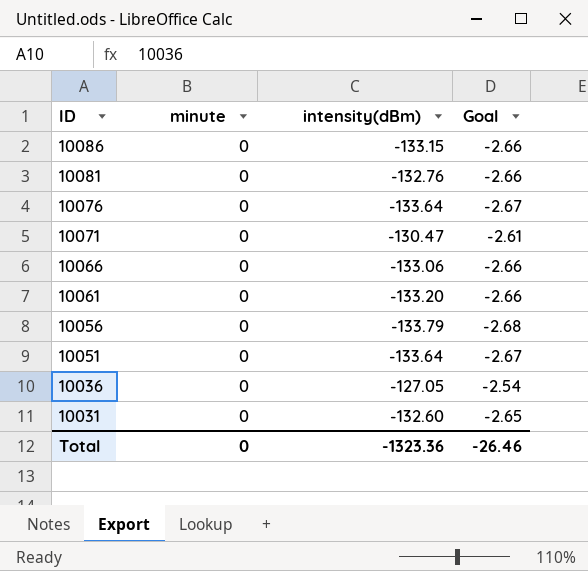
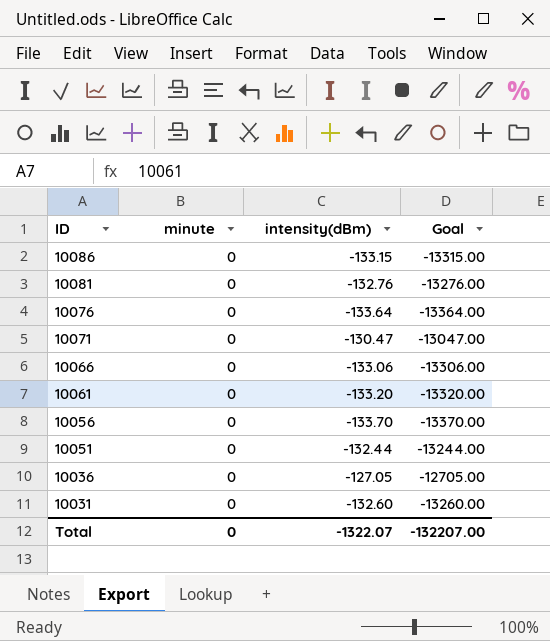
column Goal | formula: [intensity(dBm)] * 0.02 -> [intensity(dBm)] * 100
10056 | intensity(dBm): -133.79 -> -133.70
10051 | intensity(dBm): -133.64 -> -132.44
Total | intensity(dBm): -1323.36 -> -1322.07
Total | Goal: -26.46 -> -132207.00

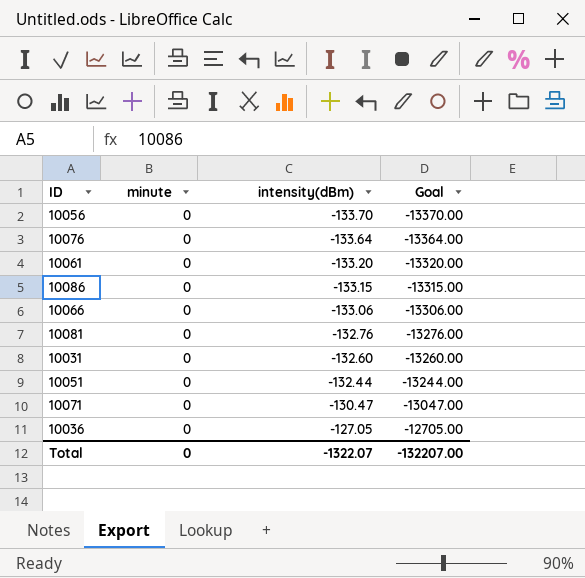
row order: ID descending -> intensity(dBm) ascending

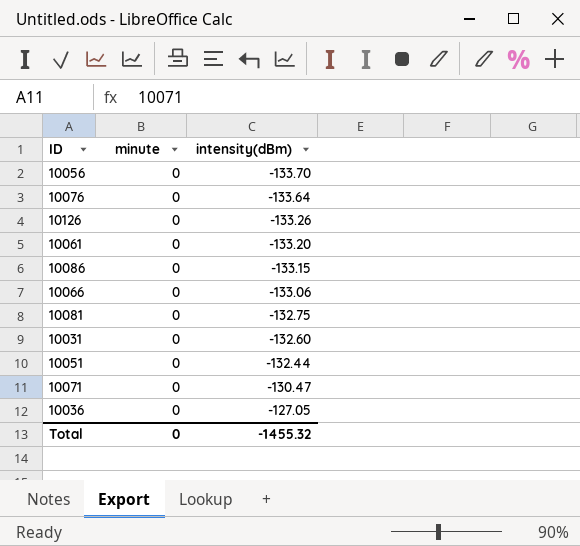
column Goal | formula: [intensity(dBm)] * 100 -> none
row 10126: none -> 0 | -133.26
10081 | intensity(dBm): -132.76 -> -132.75
Total | intensity(dBm): -1322.07 -> -1455.32

